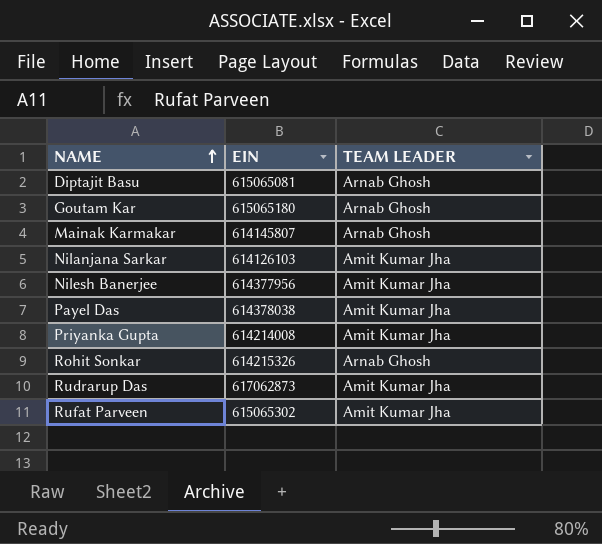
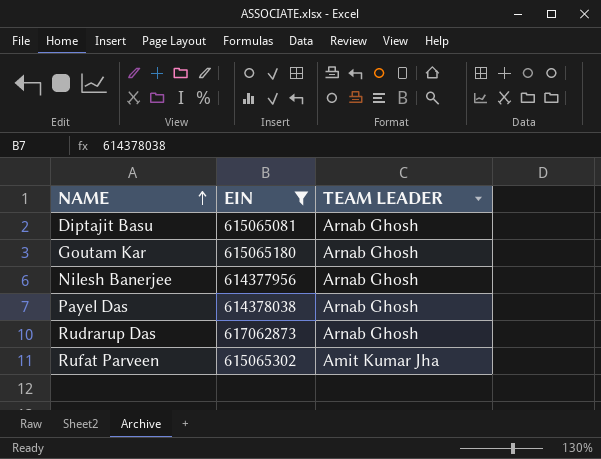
filter: none -> EIN >= 614377956
Nilesh Banerjee | TEAM LEADER: Amit Kumar Jha -> Arnab Ghosh
Payel Das | TEAM LEADER: Amit Kumar Jha -> Arnab Ghosh
Rudrarup Das | TEAM LEADER: Amit Kumar Jha -> Arnab Ghosh

